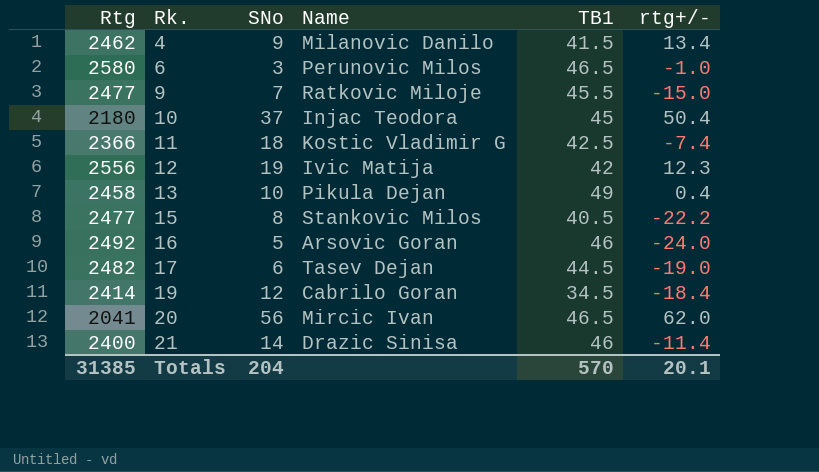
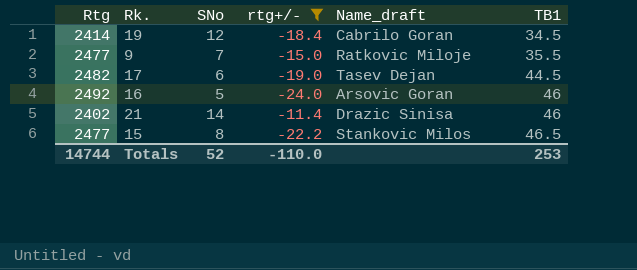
filter: none -> rtg+/- <= -11.4
row order: Rk. ascending -> TB1 ascending
column rtg+/- | position: 6 -> 4
column name: Name -> Name_draft
9 | TB1: 45.5 -> 35.5
21 | Rtg: 2400 -> 2402
15 | TB1: 40.5 -> 46.5
Totals | Rtg: 31385 -> 14744
Totals | SNo: 204 -> 52
Totals | rtg+/-: 20.1 -> -110.0
Totals | TB1: 570 -> 253

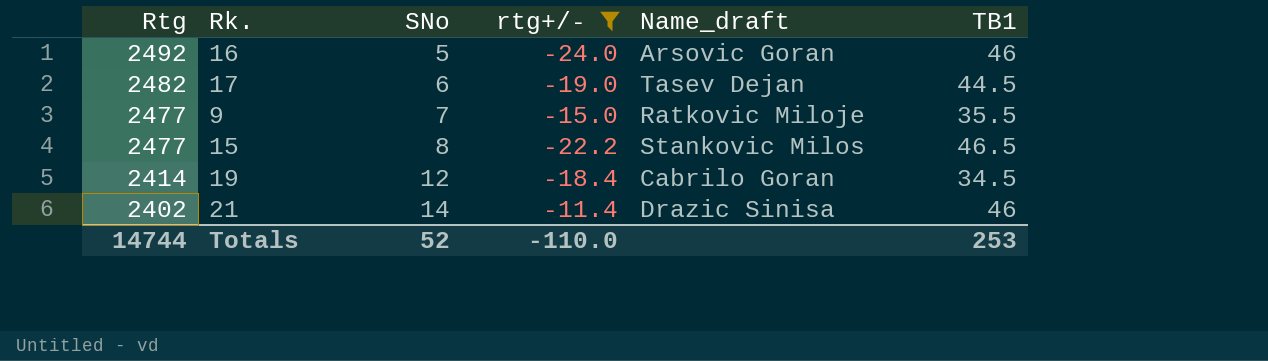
row order: TB1 ascending -> Rtg descending

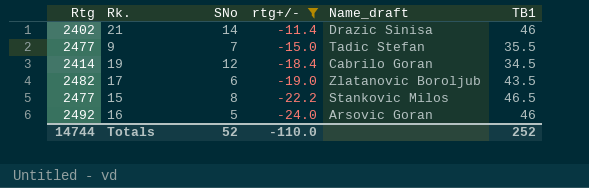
row order: Rtg descending -> rtg+/- descending
9 | Name_draft: Ratkovic Miloje -> Tadic Stefan
17 | Name_draft: Tasev Dejan -> Zlatanovic Boroljub
17 | TB1: 44.5 -> 43.5
Totals | TB1: 253 -> 252

